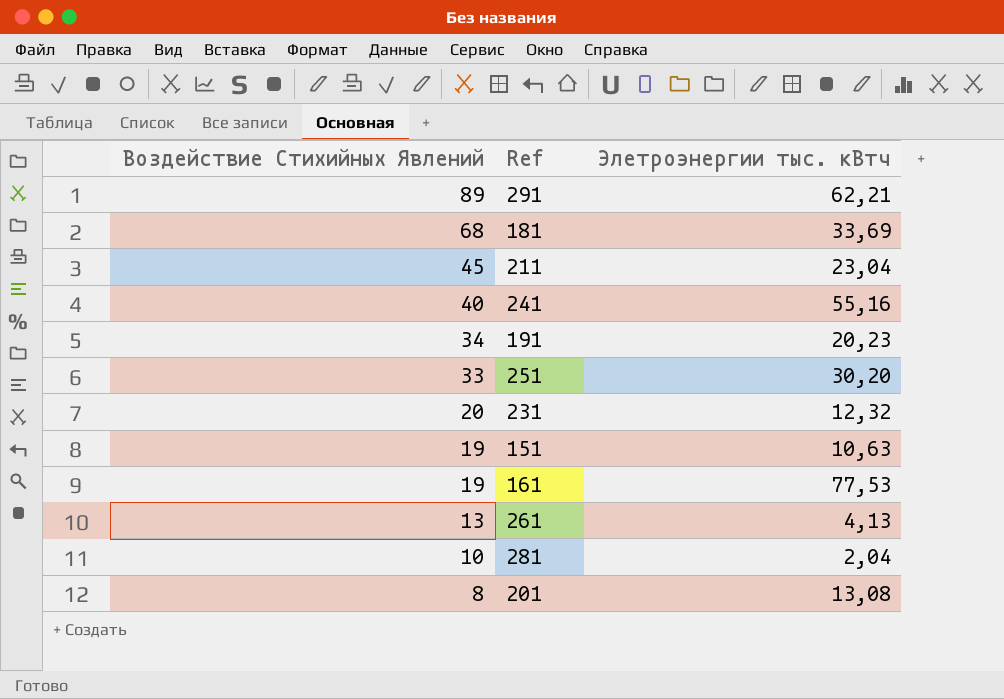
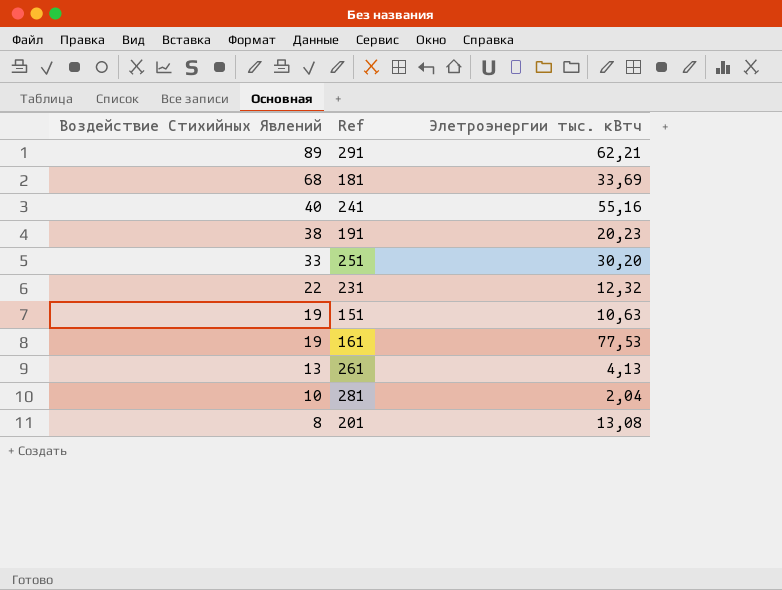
row 211: 45 | 23,04 -> none
191 | Воздействие Стихийных Явлений: 34 -> 38
231 | Воздействие Стихийных Явлений: 20 -> 22

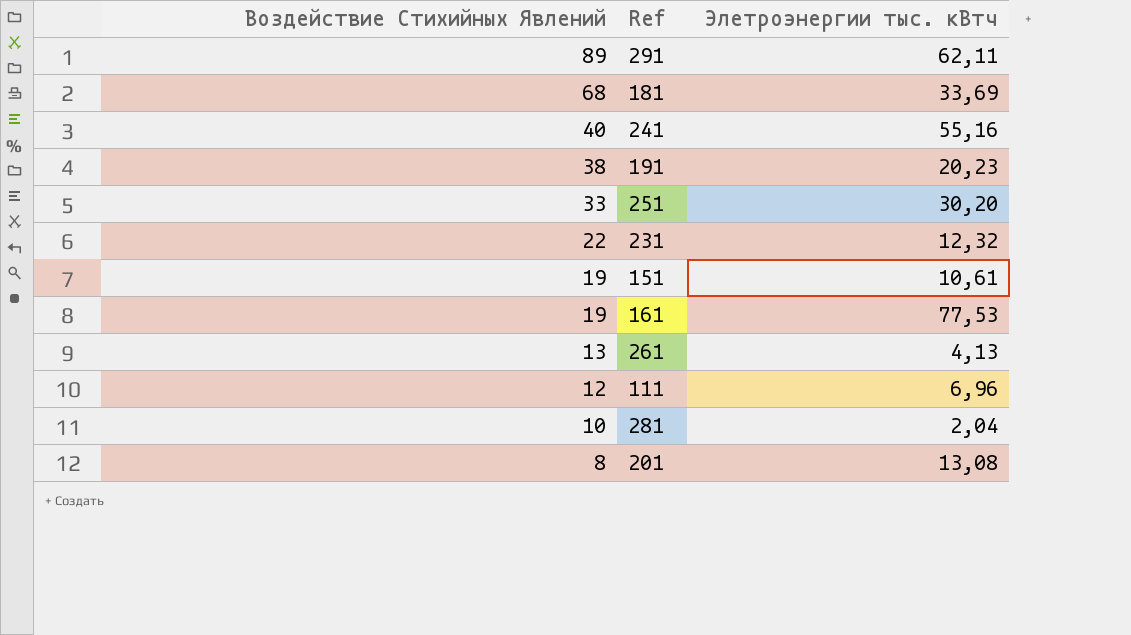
291 | Элетроэнергии тыс. кВтч: 62,21 -> 62,11
151 | Элетроэнергии тыс. кВтч: 10,63 -> 10,61
row 111: none -> 12 | 6,96

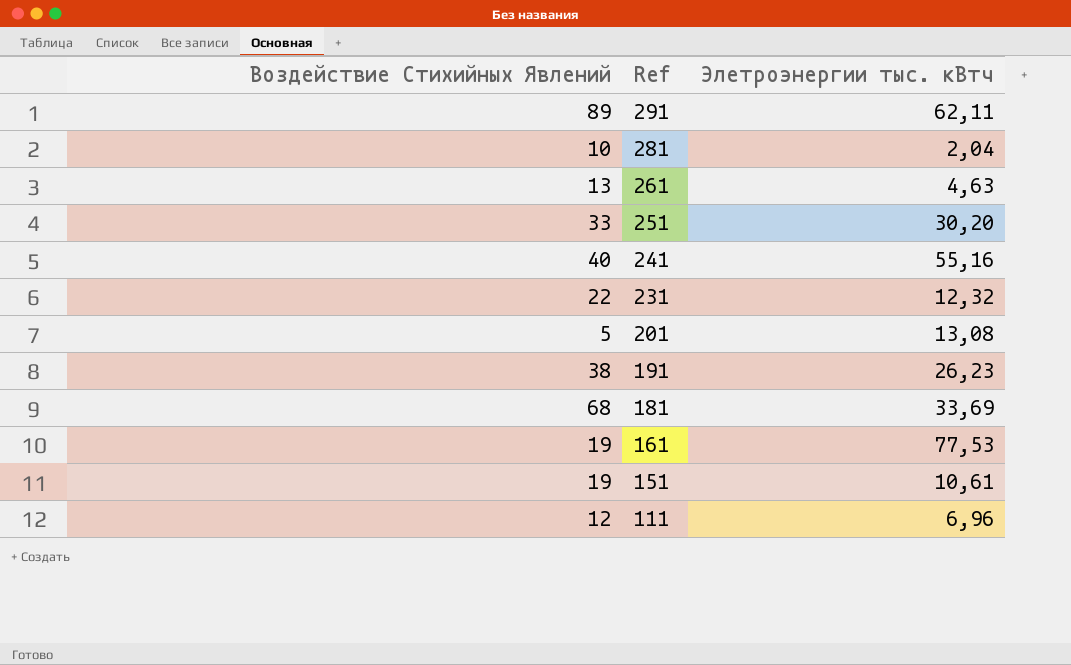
row order: Воздействие Стихийных Явлений descending -> Ref descending
261 | Элетроэнергии тыс. кВтч: 4,13 -> 4,63
201 | Воздействие Стихийных Явлений: 8 -> 5
191 | Элетроэнергии тыс. кВтч: 20,23 -> 26,23

